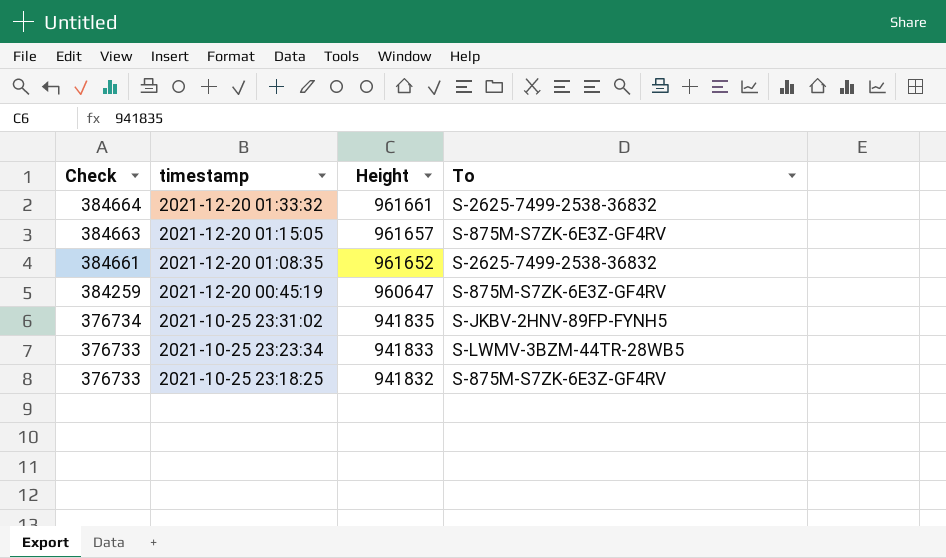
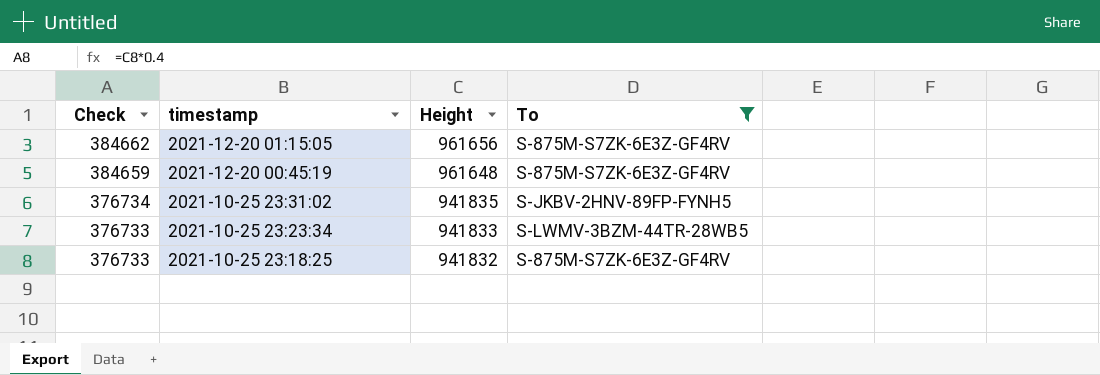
filter: none -> To != S-2625-7499-2538-36832
2021-12-20 01:15:05 | Check: 384663 -> 384662
2021-12-20 01:15:05 | Height: 961657 -> 961656
2021-12-20 00:45:19 | Check: 384259 -> 384659
2021-12-20 00:45:19 | Height: 960647 -> 961648

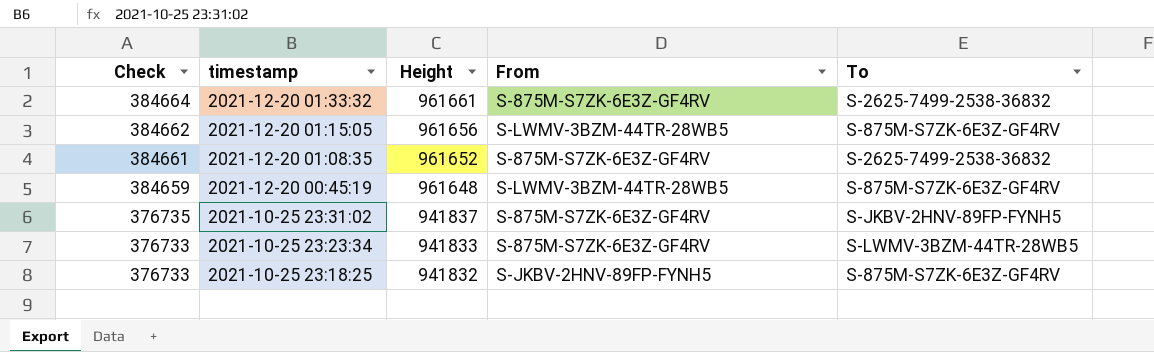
filter: To != S-2625-7499-2538-36832 -> none
column From | position: none -> 4
2021-10-25 23:31:02 | Check: 376734 -> 376735
2021-10-25 23:31:02 | Height: 941835 -> 941837

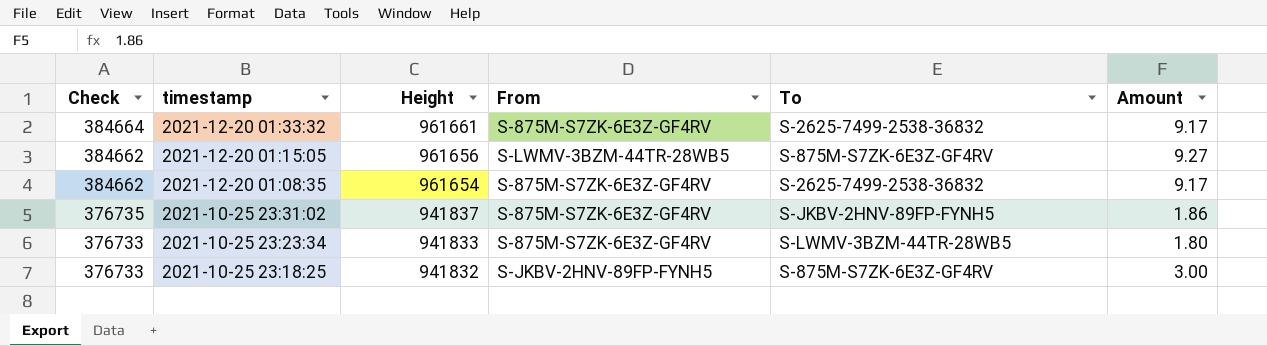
column Amount | position: none -> 6
row 2021-12-20 00:45:19: 384659 | 961648 | S-LWMV-3BZM-44TR-28WB5 | S-875M-S7ZK-6E3Z-GF4RV -> none
2021-12-20 01:08:35 | Check: 384661 -> 384662
2021-12-20 01:08:35 | Height: 961652 -> 961654

